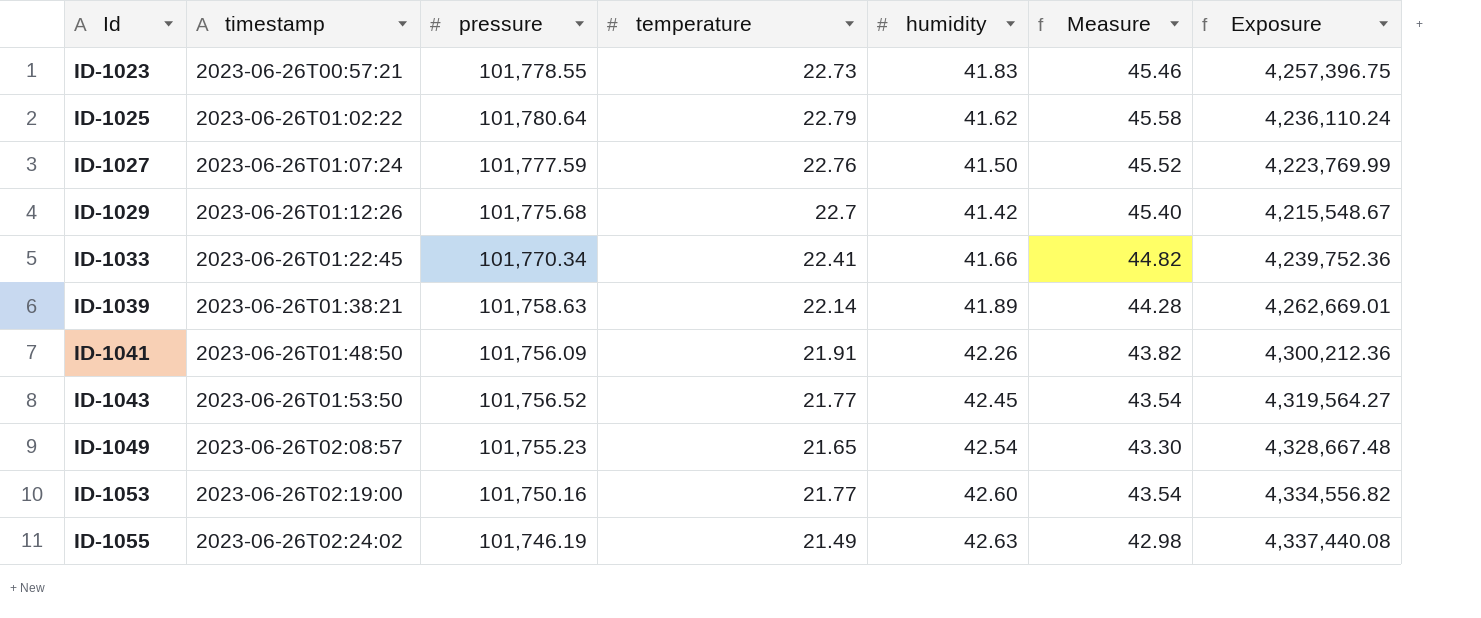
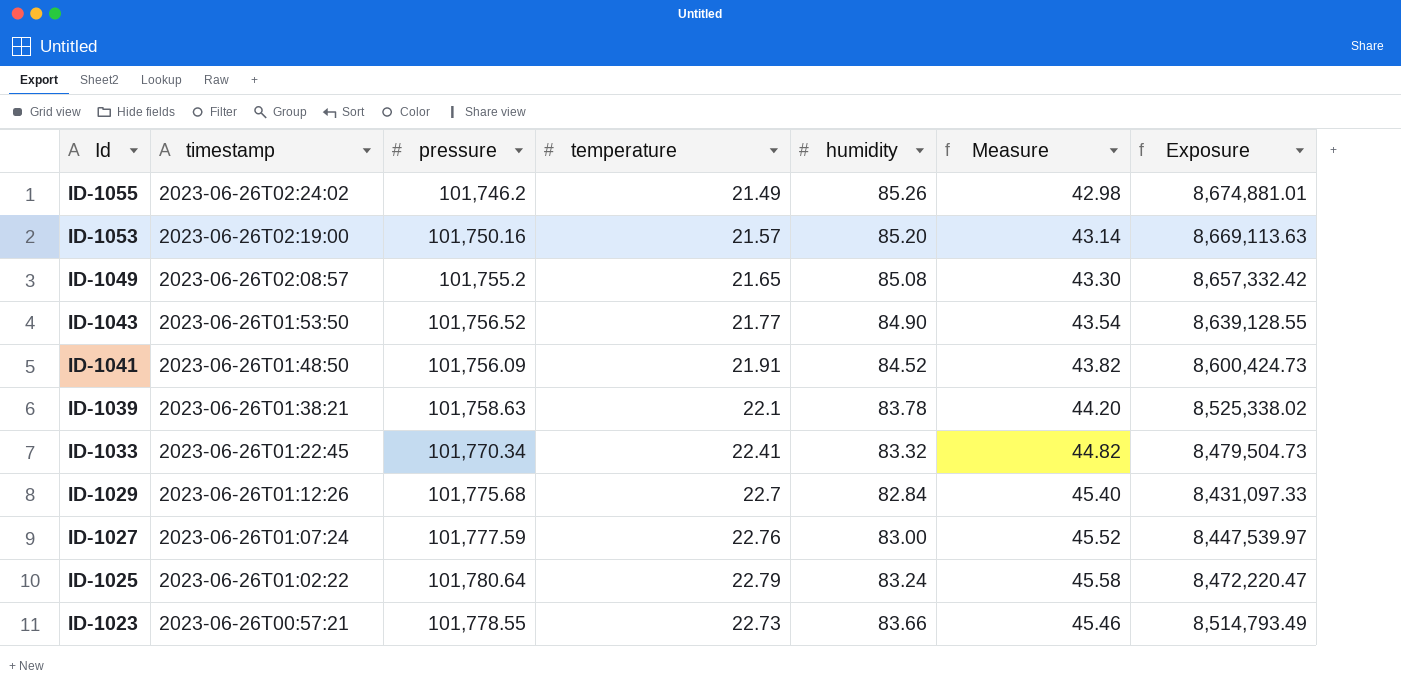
row order: Id ascending -> Id descending
ID-1055 | pressure: 101,746.19 -> 101,746.2
ID-1055 | humidity: 42.63 -> 85.26
ID-1055 | Exposure: 4,337,440.08 -> 8,674,881.01
ID-1053 | temperature: 21.77 -> 21.57
ID-1053 | humidity: 42.60 -> 85.20
ID-1053 | Measure: 43.54 -> 43.14
ID-1053 | Exposure: 4,334,556.82 -> 8,669,113.63
ID-1049 | pressure: 101,755.23 -> 101,755.2
ID-1049 | humidity: 42.54 -> 85.08
ID-1049 | Exposure: 4,328,667.48 -> 8,657,332.42
ID-1043 | humidity: 42.45 -> 84.90
ID-1043 | Exposure: 4,319,564.27 -> 8,639,128.55
ID-1041 | humidity: 42.26 -> 84.52
ID-1041 | Exposure: 4,300,212.36 -> 8,600,424.73
ID-1039 | temperature: 22.14 -> 22.1
ID-1039 | humidity: 41.89 -> 83.78
ID-1039 | Measure: 44.28 -> 44.20
ID-1039 | Exposure: 4,262,669.01 -> 8,525,338.02
ID-1033 | humidity: 41.66 -> 83.32
ID-1033 | Exposure: 4,239,752.36 -> 8,479,504.73
ID-1029 | humidity: 41.42 -> 82.84
ID-1029 | Exposure: 4,215,548.67 -> 8,431,097.33
ID-1027 | humidity: 41.50 -> 83.00
ID-1027 | Exposure: 4,223,769.99 -> 8,447,539.97
ID-1025 | humidity: 41.62 -> 83.24
ID-1025 | Exposure: 4,236,110.24 -> 8,472,220.47
ID-1023 | humidity: 41.83 -> 83.66
ID-1023 | Exposure: 4,257,396.75 -> 8,514,793.49

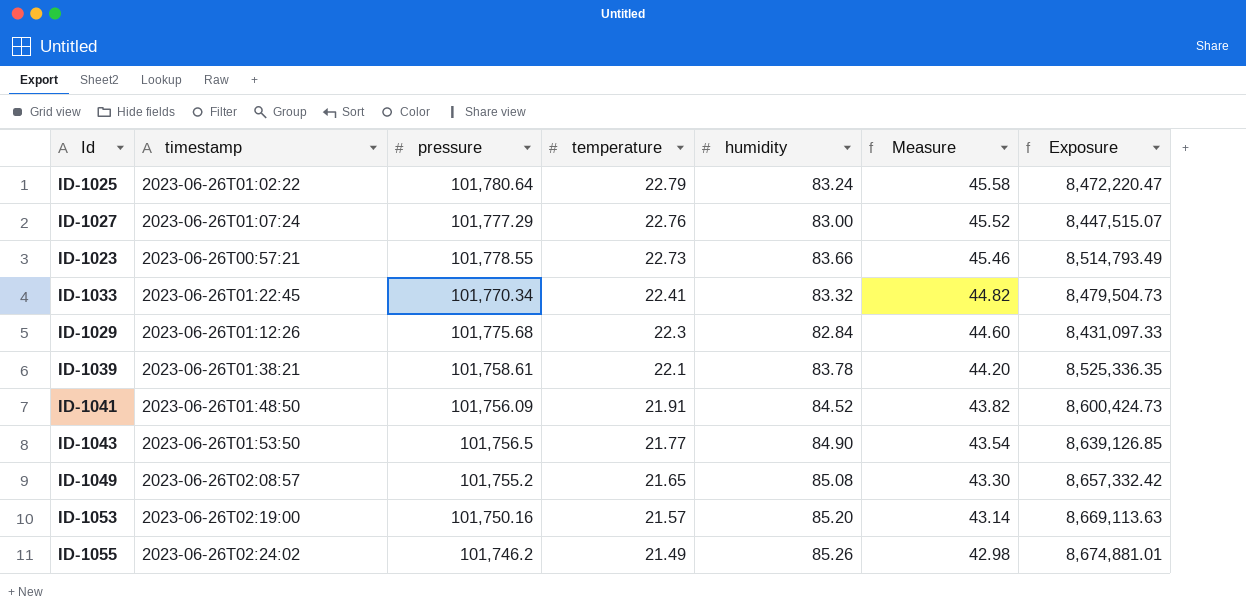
row order: Id descending -> temperature descending
ID-1027 | pressure: 101,777.59 -> 101,777.29
ID-1027 | Exposure: 8,447,539.97 -> 8,447,515.07
ID-1029 | temperature: 22.7 -> 22.3
ID-1029 | Measure: 45.40 -> 44.60
ID-1039 | pressure: 101,758.63 -> 101,758.61
ID-1039 | Exposure: 8,525,338.02 -> 8,525,336.35
ID-1043 | pressure: 101,756.52 -> 101,756.5
ID-1043 | Exposure: 8,639,128.55 -> 8,639,126.85

